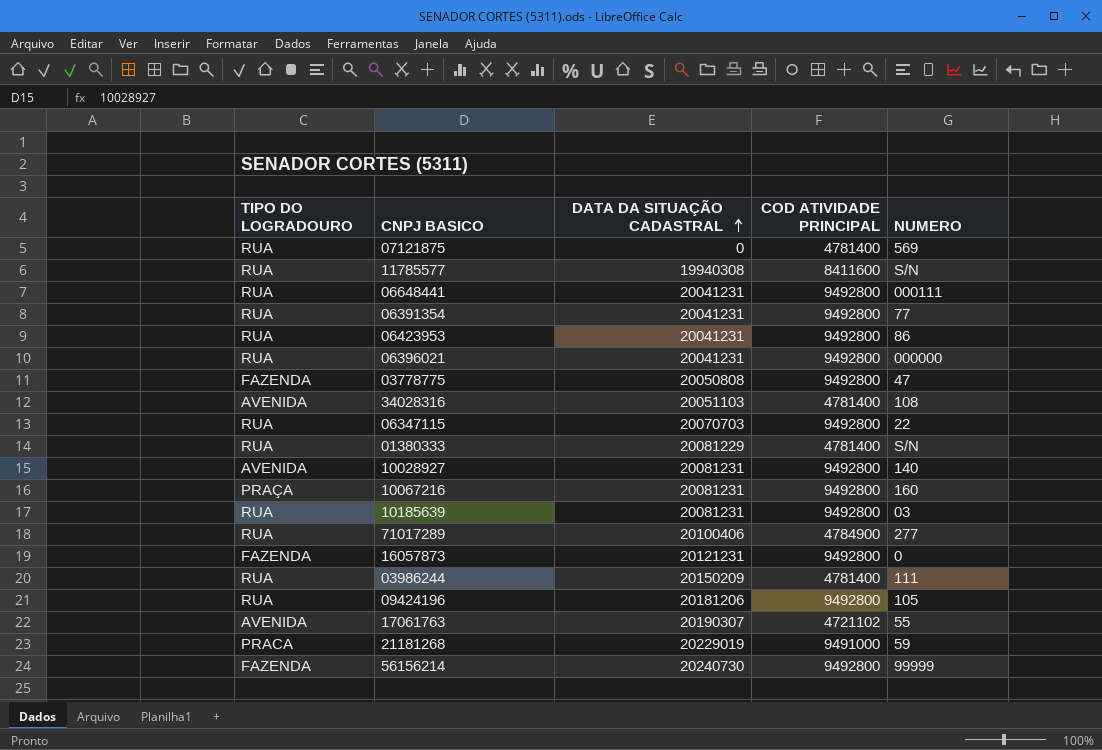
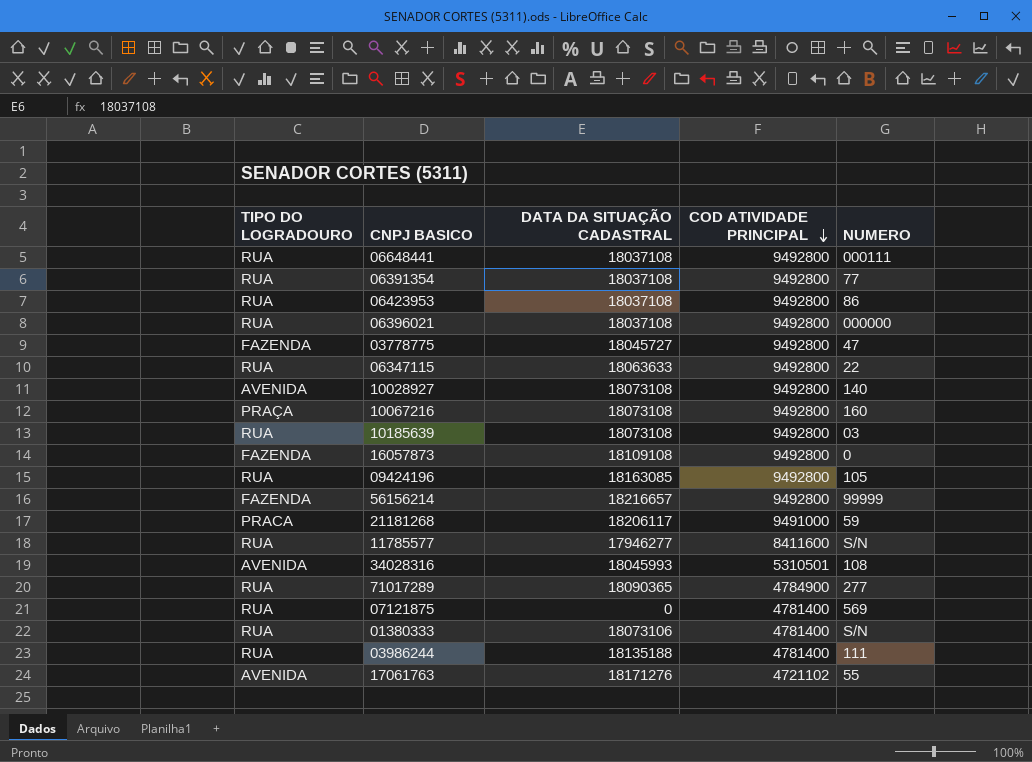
row order: DATA DA SITUAÇÃO CADASTRAL ascending -> COD ATIVIDADE PRINCIPAL descending
06648441 | DATA DA SITUAÇÃO CADASTRAL: 20041231 -> 18037108
06391354 | DATA DA SITUAÇÃO CADASTRAL: 20041231 -> 18037108
06423953 | DATA DA SITUAÇÃO CADASTRAL: 20041231 -> 18037108
06396021 | DATA DA SITUAÇÃO CADASTRAL: 20041231 -> 18037108
03778775 | DATA DA SITUAÇÃO CADASTRAL: 20050808 -> 18045727
06347115 | DATA DA SITUAÇÃO CADASTRAL: 20070703 -> 18063633
10028927 | DATA DA SITUAÇÃO CADASTRAL: 20081231 -> 18073108
10067216 | DATA DA SITUAÇÃO CADASTRAL: 20081231 -> 18073108
10185639 | DATA DA SITUAÇÃO CADASTRAL: 20081231 -> 18073108
16057873 | DATA DA SITUAÇÃO CADASTRAL: 20121231 -> 18109108
09424196 | DATA DA SITUAÇÃO CADASTRAL: 20181206 -> 18163085
56156214 | DATA DA SITUAÇÃO CADASTRAL: 20240730 -> 18216657
21181268 | DATA DA SITUAÇÃO CADASTRAL: 20229019 -> 18206117
11785577 | DATA DA SITUAÇÃO CADASTRAL: 19940308 -> 17946277
34028316 | DATA DA SITUAÇÃO CADASTRAL: 20051103 -> 18045993
34028316 | COD ATIVIDADE PRINCIPAL: 4781400 -> 5310501
71017289 | DATA DA SITUAÇÃO CADASTRAL: 20100406 -> 18090365
01380333 | DATA DA SITUAÇÃO CADASTRAL: 20081229 -> 18073106
03986244 | DATA DA SITUAÇÃO CADASTRAL: 20150209 -> 18135188
17061763 | DATA DA SITUAÇÃO CADASTRAL: 20190307 -> 18171276

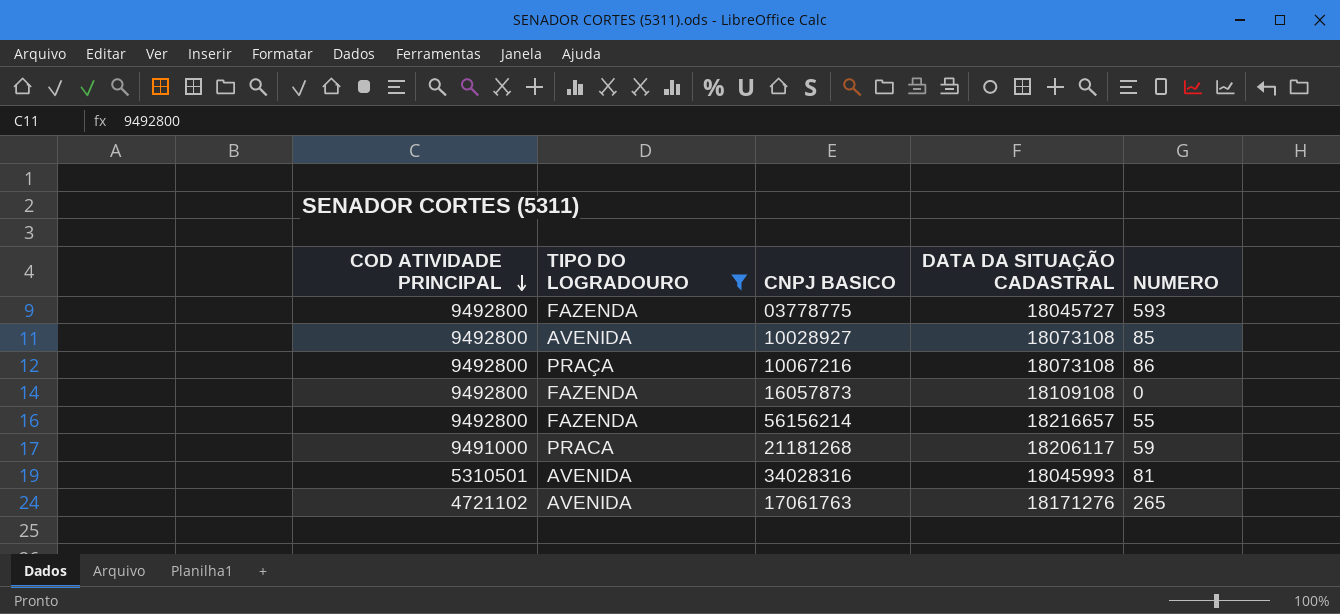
filter: none -> TIPO DO LOGRADOURO != RUA
column COD ATIVIDADE PRINCIPAL | position: 4 -> 1
03778775 | NUMERO: 47 -> 593
10028927 | NUMERO: 140 -> 85
10067216 | NUMERO: 160 -> 86
56156214 | NUMERO: 99999 -> 55
34028316 | NUMERO: 108 -> 81
17061763 | NUMERO: 55 -> 265

